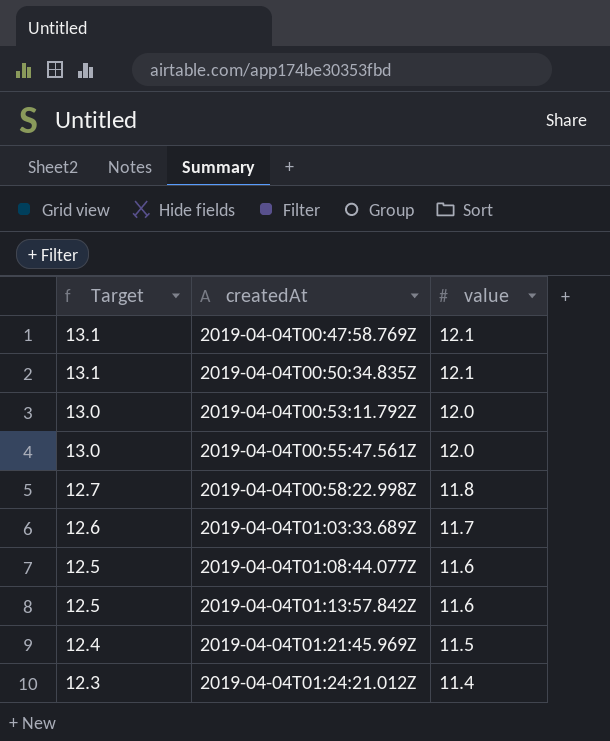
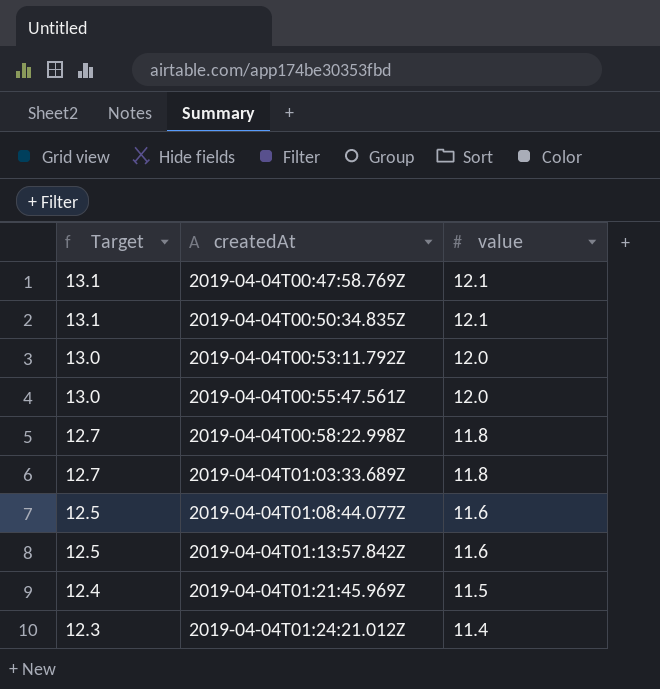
2019-04-04T01:03:33.689Z | Target: 12.6 -> 12.7
2019-04-04T01:03:33.689Z | value: 11.7 -> 11.8

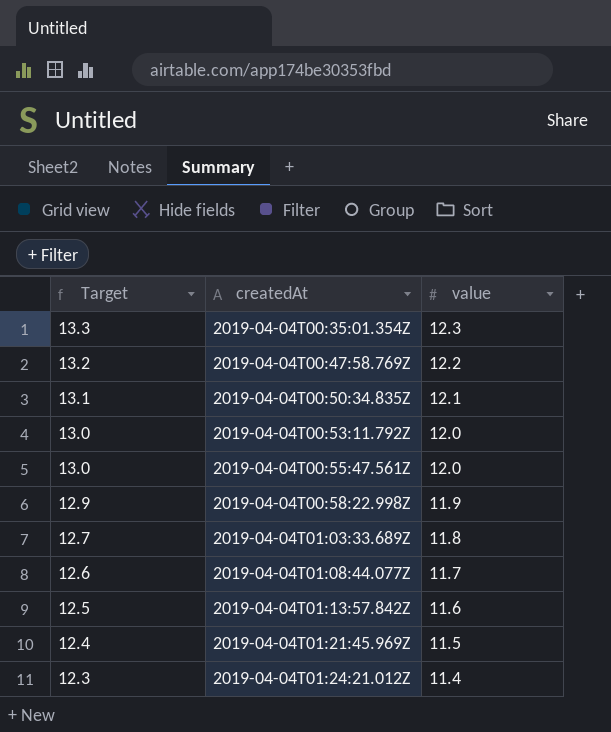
row 2019-04-04T00:35:01.354Z: none -> 13.3 | 12.3
2019-04-04T00:47:58.769Z | Target: 13.1 -> 13.2
2019-04-04T00:47:58.769Z | value: 12.1 -> 12.2
2019-04-04T00:58:22.998Z | Target: 12.7 -> 12.9
2019-04-04T00:58:22.998Z | value: 11.8 -> 11.9
2019-04-04T01:08:44.077Z | Target: 12.5 -> 12.6
2019-04-04T01:08:44.077Z | value: 11.6 -> 11.7

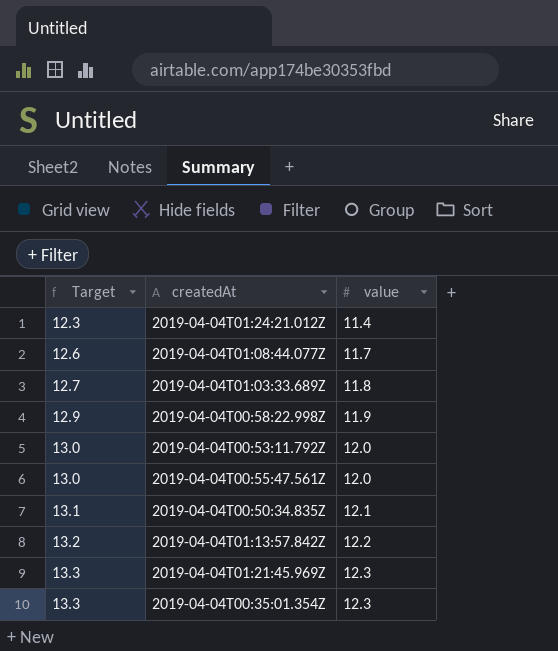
row order: Target descending -> Target ascending
row 2019-04-04T00:47:58.769Z: 13.2 | 12.2 -> none
2019-04-04T01:13:57.842Z | Target: 12.5 -> 13.2
2019-04-04T01:13:57.842Z | value: 11.6 -> 12.2
2019-04-04T01:21:45.969Z | Target: 12.4 -> 13.3
2019-04-04T01:21:45.969Z | value: 11.5 -> 12.3

